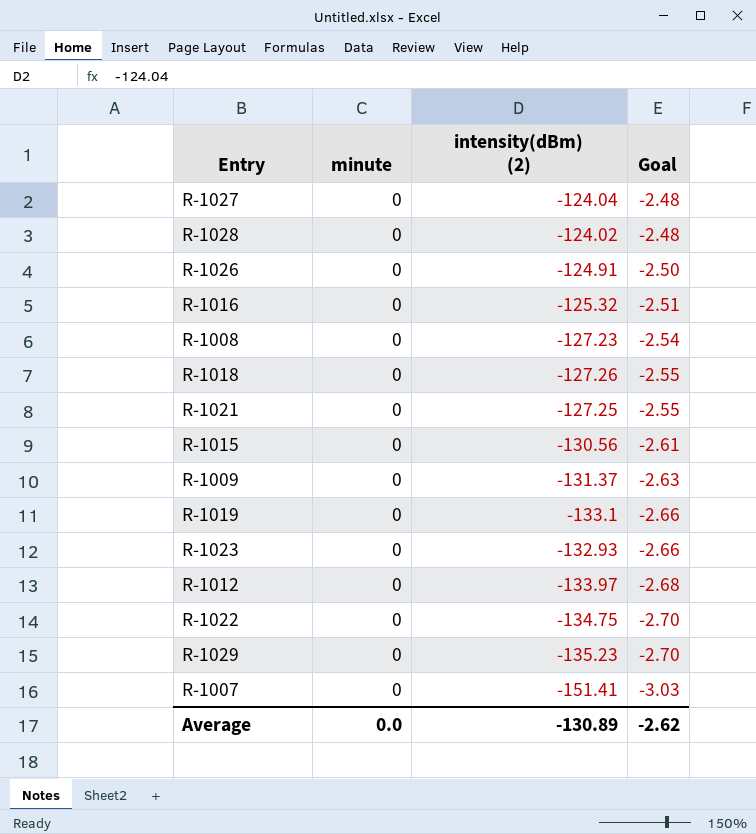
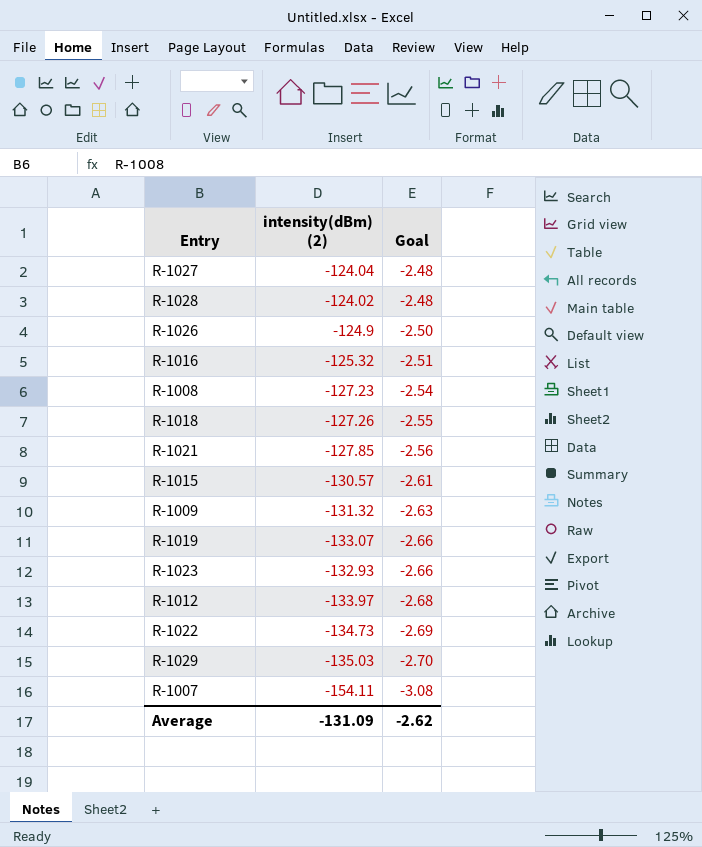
column minute | position: 2 -> none
R-1026 | intensity(dBm) (2): -124.91 -> -124.9
R-1021 | intensity(dBm) (2): -127.25 -> -127.85
R-1021 | Goal: -2.55 -> -2.56
R-1015 | intensity(dBm) (2): -130.56 -> -130.57
R-1009 | intensity(dBm) (2): -131.37 -> -131.32
R-1019 | intensity(dBm) (2): -133.1 -> -133.07
R-1022 | intensity(dBm) (2): -134.75 -> -134.73
R-1022 | Goal: -2.70 -> -2.69
R-1029 | intensity(dBm) (2): -135.23 -> -135.03
R-1007 | intensity(dBm) (2): -151.41 -> -154.11
R-1007 | Goal: -3.03 -> -3.08
Average | intensity(dBm) (2): -130.89 -> -131.09

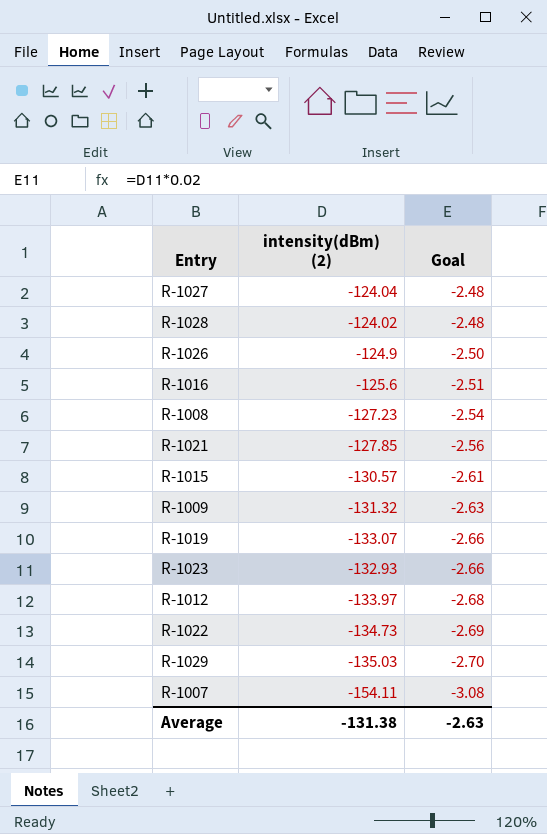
row R-1018: -127.26 | -2.55 -> none
R-1016 | intensity(dBm) (2): -125.32 -> -125.6
Average | intensity(dBm) (2): -131.09 -> -131.38
Average | Goal: -2.62 -> -2.63

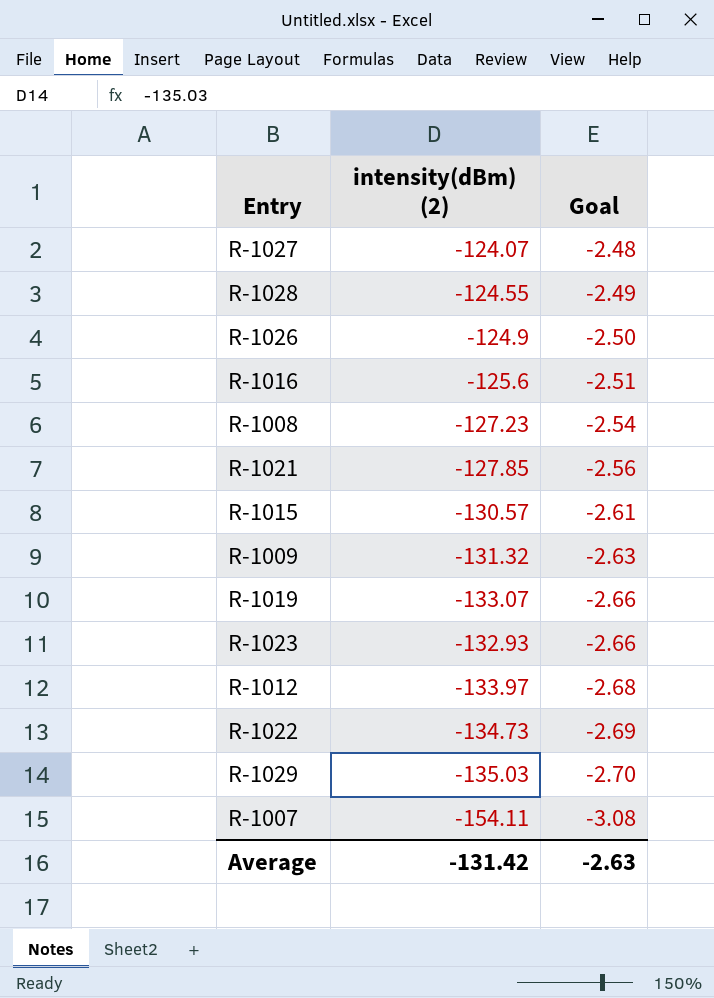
R-1027 | intensity(dBm) (2): -124.04 -> -124.07
R-1028 | intensity(dBm) (2): -124.02 -> -124.55
R-1028 | Goal: -2.48 -> -2.49
Average | intensity(dBm) (2): -131.38 -> -131.42

